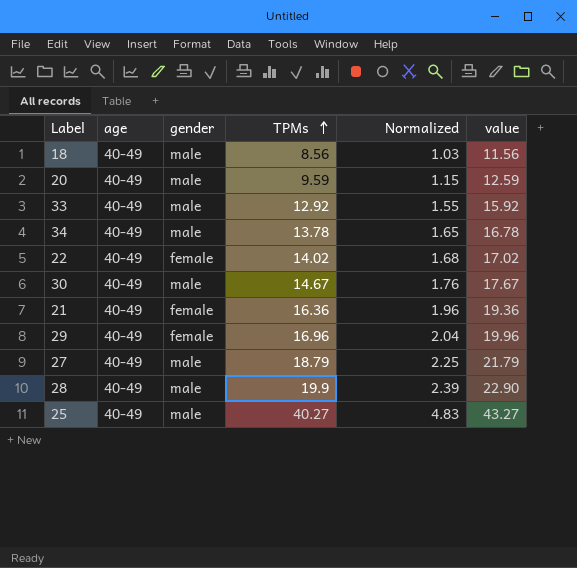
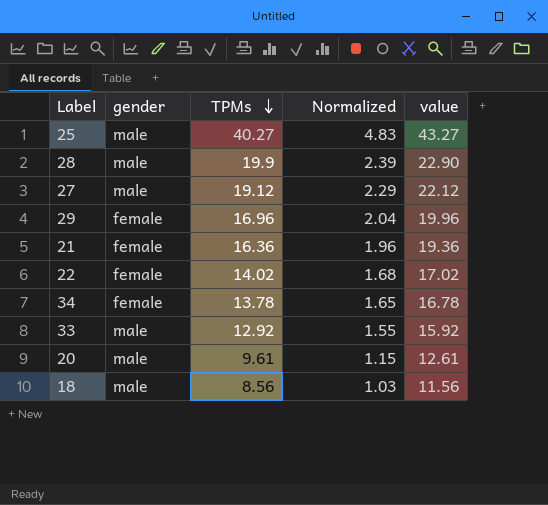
row order: TPMs ascending -> TPMs descending
column age | position: 2 -> none
row 30: 40-49 | male | 14.67 | 1.76 | 17.67 -> none
27 | TPMs: 18.79 -> 19.12
27 | Normalized: 2.25 -> 2.29
27 | value: 21.79 -> 22.12
34 | gender: male -> female
20 | TPMs: 9.59 -> 9.61
20 | value: 12.59 -> 12.61

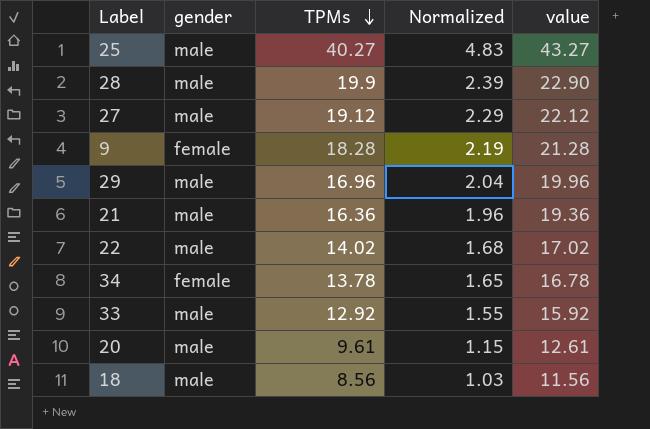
row 9: none -> female | 18.28 | 2.19 | 21.28
29 | gender: female -> male
21 | gender: female -> male
22 | gender: female -> male

